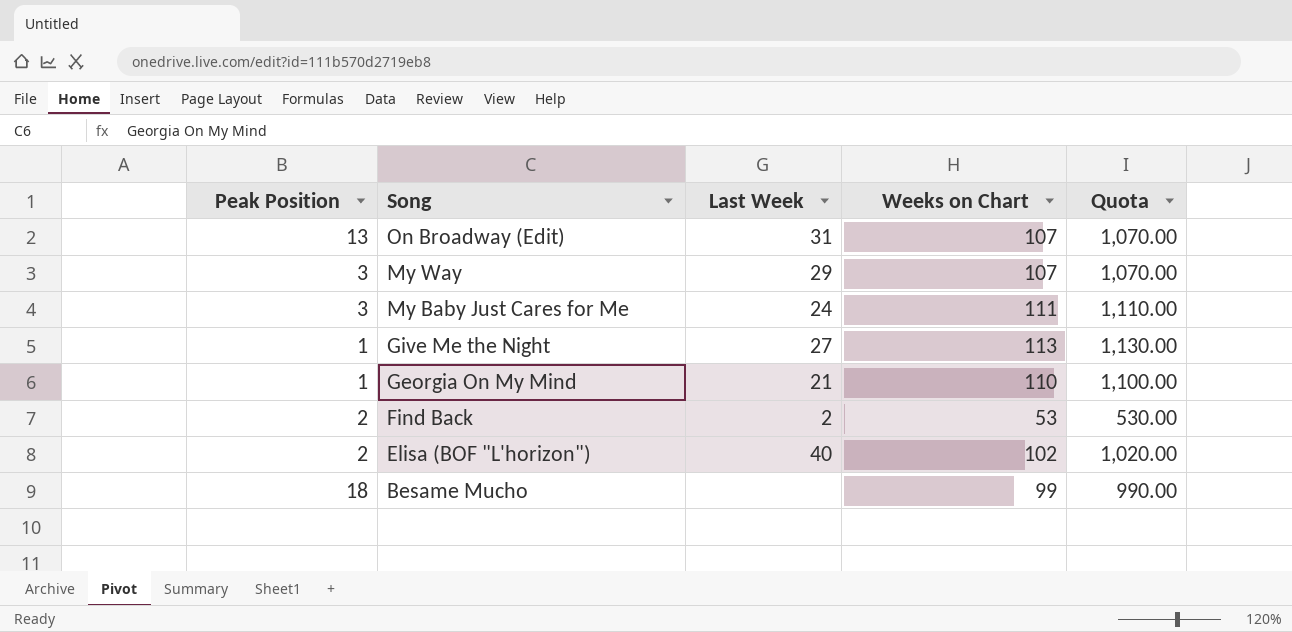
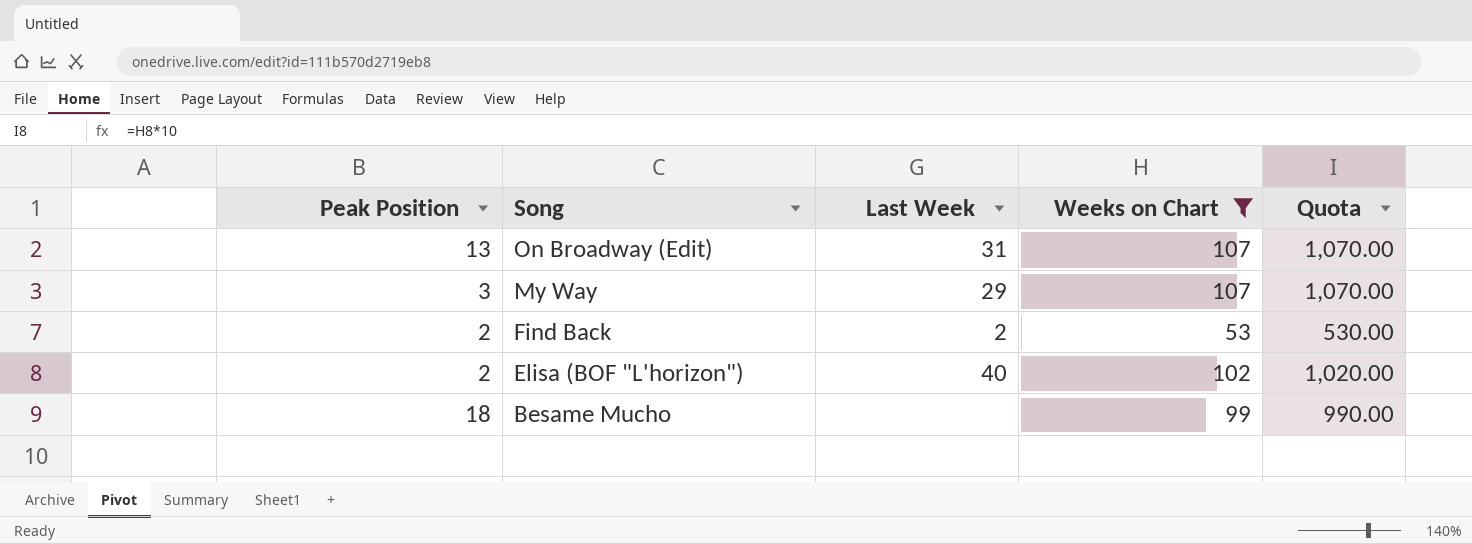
filter: none -> Weeks on Chart <= 107

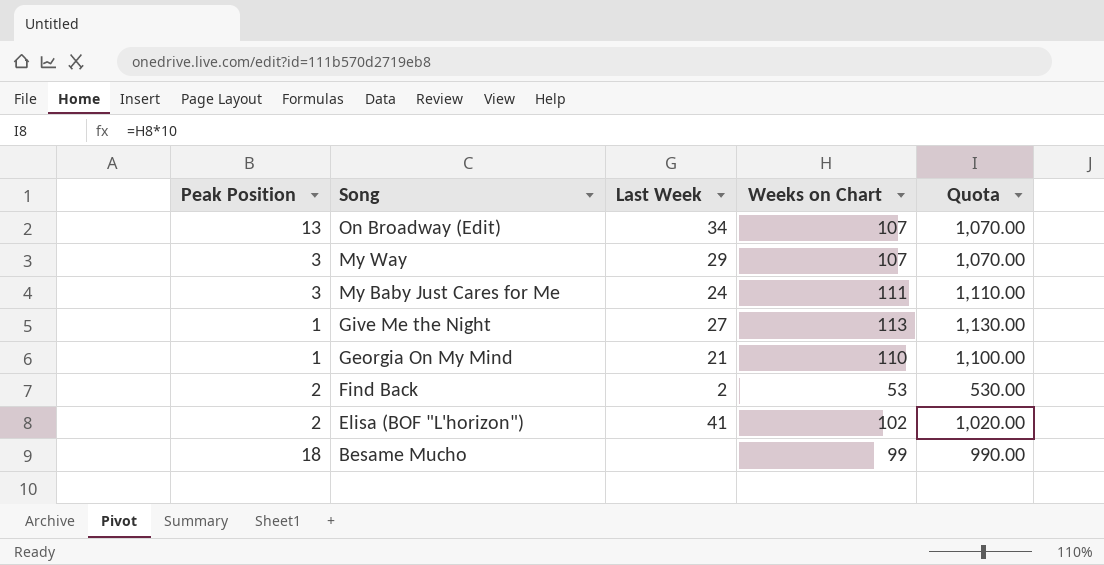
filter: Weeks on Chart <= 107 -> none
On Broadway (Edit) | Last Week: 31 -> 34
Elisa (BOF "L'horizon") | Last Week: 40 -> 41

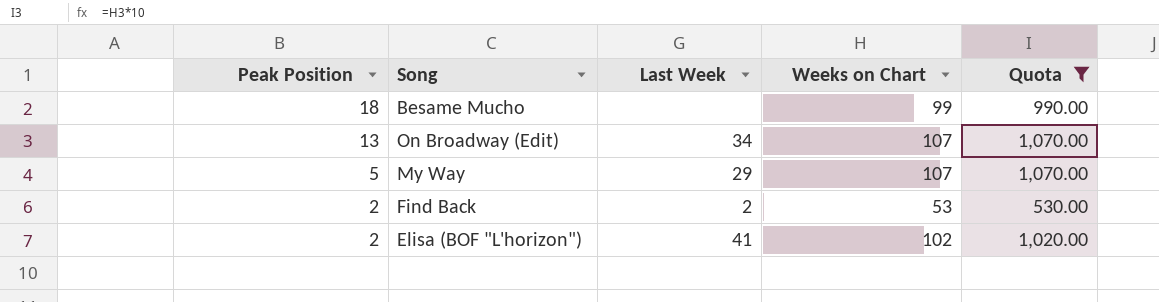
filter: none -> Quota <= 1,070.00
row order: Song descending -> Peak Position descending
My Way | Peak Position: 3 -> 5

